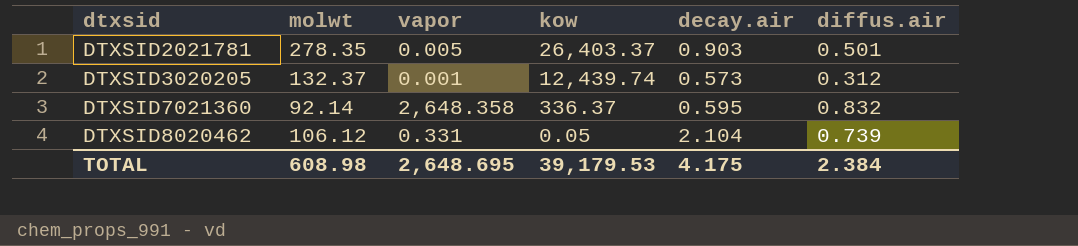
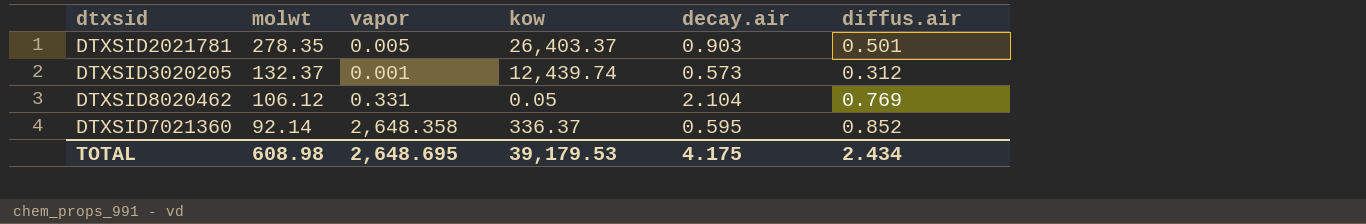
row order: dtxsid ascending -> molwt descending
DTXSID8020462 | diffus.air: 0.739 -> 0.769
DTXSID7021360 | diffus.air: 0.832 -> 0.852
TOTAL | diffus.air: 2.384 -> 2.434

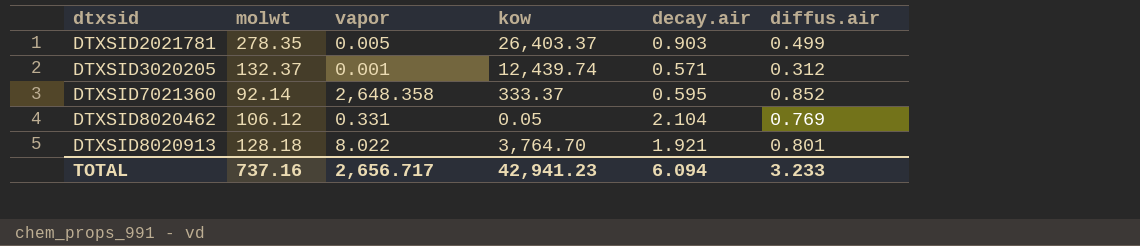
row order: molwt descending -> dtxsid ascending
DTXSID2021781 | diffus.air: 0.501 -> 0.499
DTXSID3020205 | decay.air: 0.573 -> 0.571
DTXSID7021360 | kow: 336.37 -> 333.37
row DTXSID8020913: none -> 128.18 | 8.022 | 3,764.70 | 1.921 | 0.801
TOTAL | molwt: 608.98 -> 737.16
TOTAL | vapor: 2,648.695 -> 2,656.717
TOTAL | kow: 39,179.53 -> 42,941.23
TOTAL | decay.air: 4.175 -> 6.094
TOTAL | diffus.air: 2.434 -> 3.233

